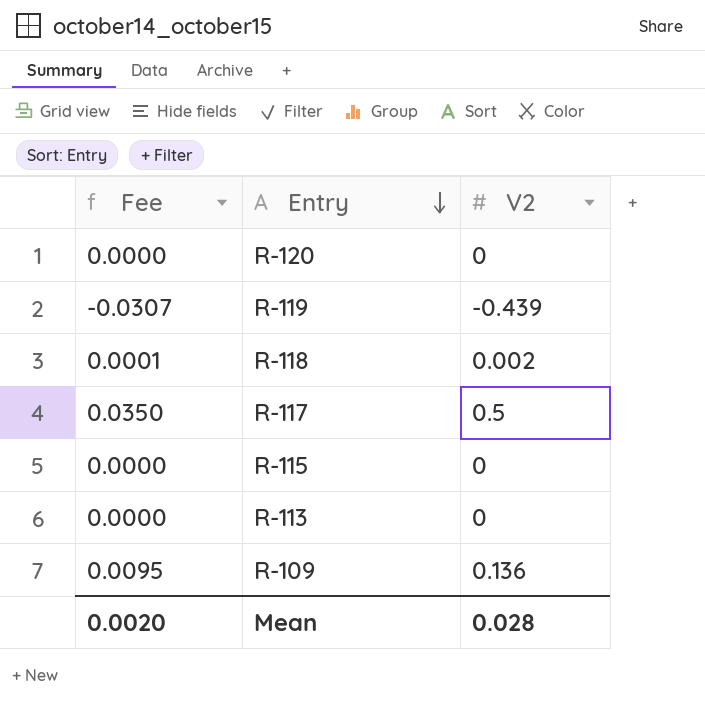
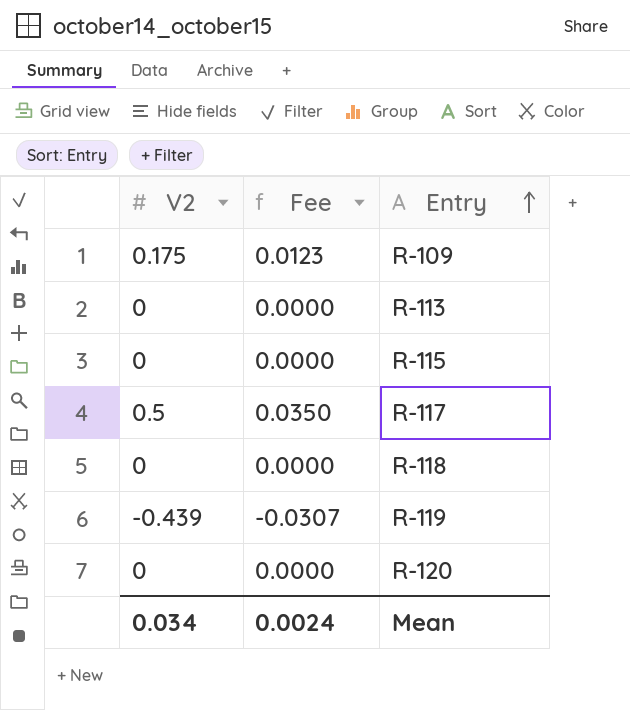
row order: Entry descending -> Entry ascending
column V2 | position: 3 -> 1
R-109 | V2: 0.136 -> 0.175
R-109 | Fee: 0.0095 -> 0.0123
R-118 | V2: 0.002 -> 0
R-118 | Fee: 0.0001 -> 0.0000
Mean | V2: 0.028 -> 0.034
Mean | Fee: 0.0020 -> 0.0024

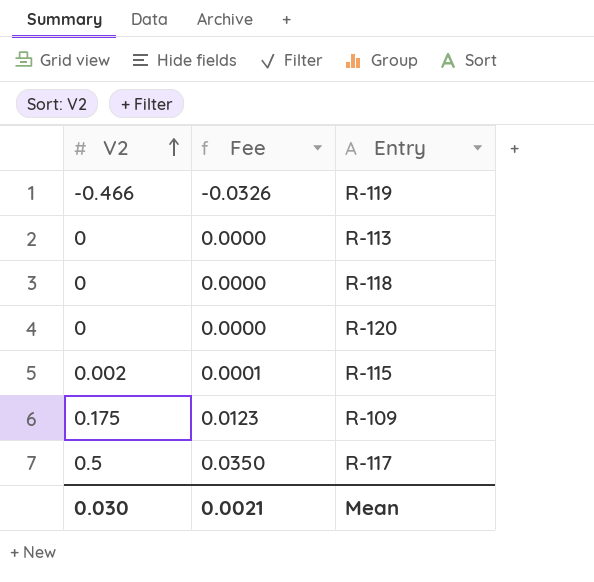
row order: Entry ascending -> V2 ascending
R-119 | V2: -0.439 -> -0.466
R-119 | Fee: -0.0307 -> -0.0326
R-115 | V2: 0 -> 0.002
R-115 | Fee: 0.0000 -> 0.0001
Mean | V2: 0.034 -> 0.030
Mean | Fee: 0.0024 -> 0.0021

